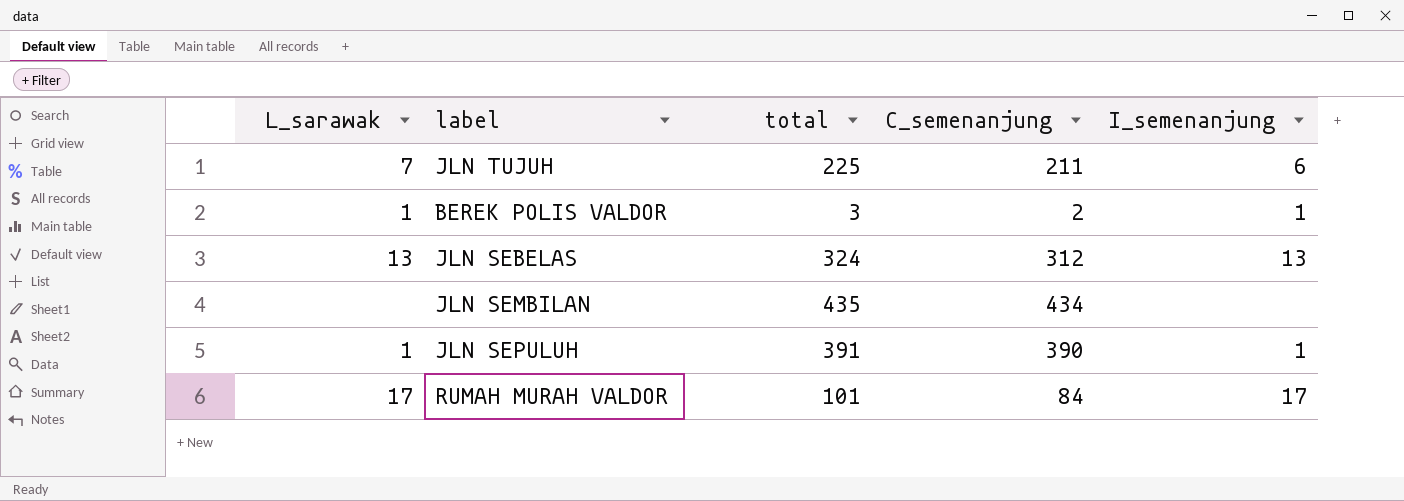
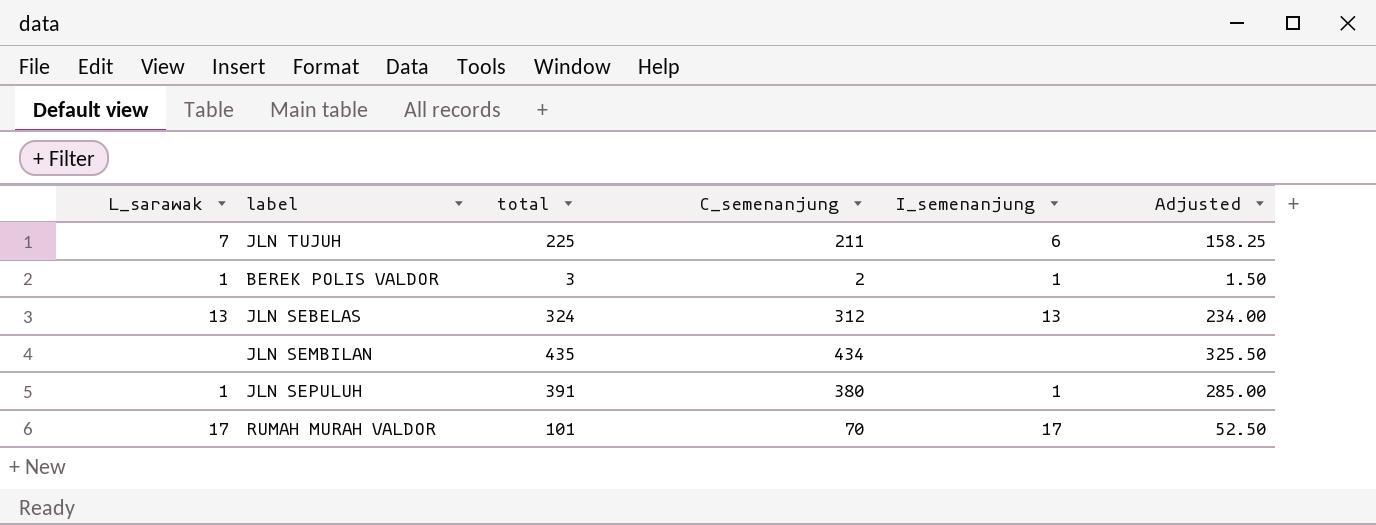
column Adjusted | formula: none -> [C_semenanjung] * 0.75
JLN SEPULUH | C_semenanjung: 390 -> 380
RUMAH MURAH VALDOR | C_semenanjung: 84 -> 70

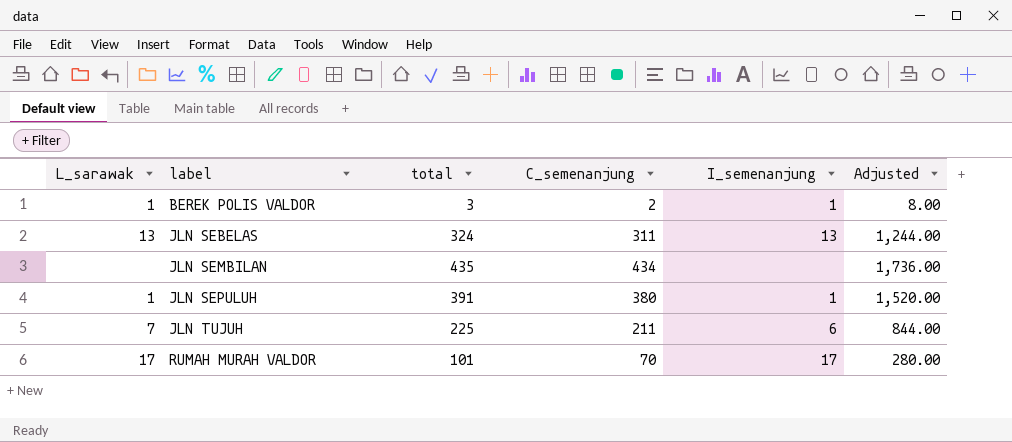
row order: none -> label ascending
column Adjusted | formula: [C_semenanjung] * 0.75 -> [C_semenanjung] * 4
JLN SEBELAS | C_semenanjung: 312 -> 311

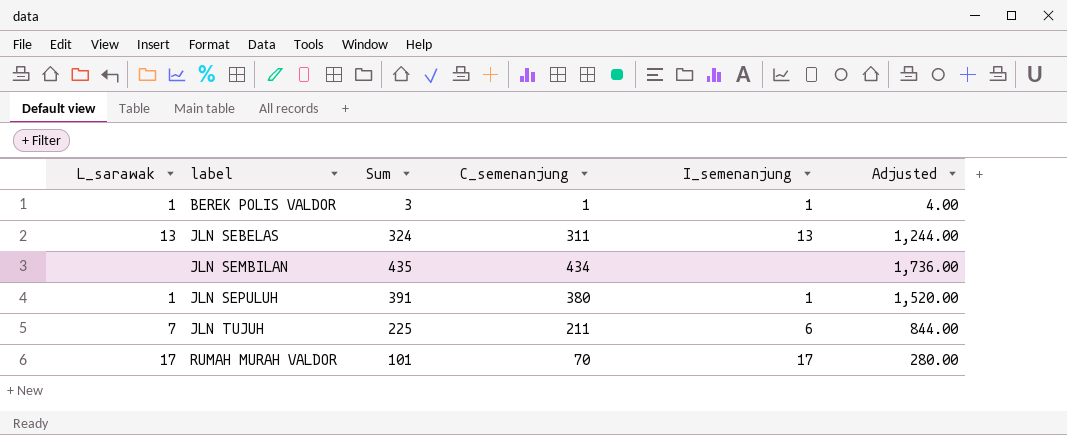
column name: total -> Sum
BEREK POLIS VALDOR | C_semenanjung: 2 -> 1
BEREK POLIS VALDOR | Adjusted: 8.00 -> 4.00

